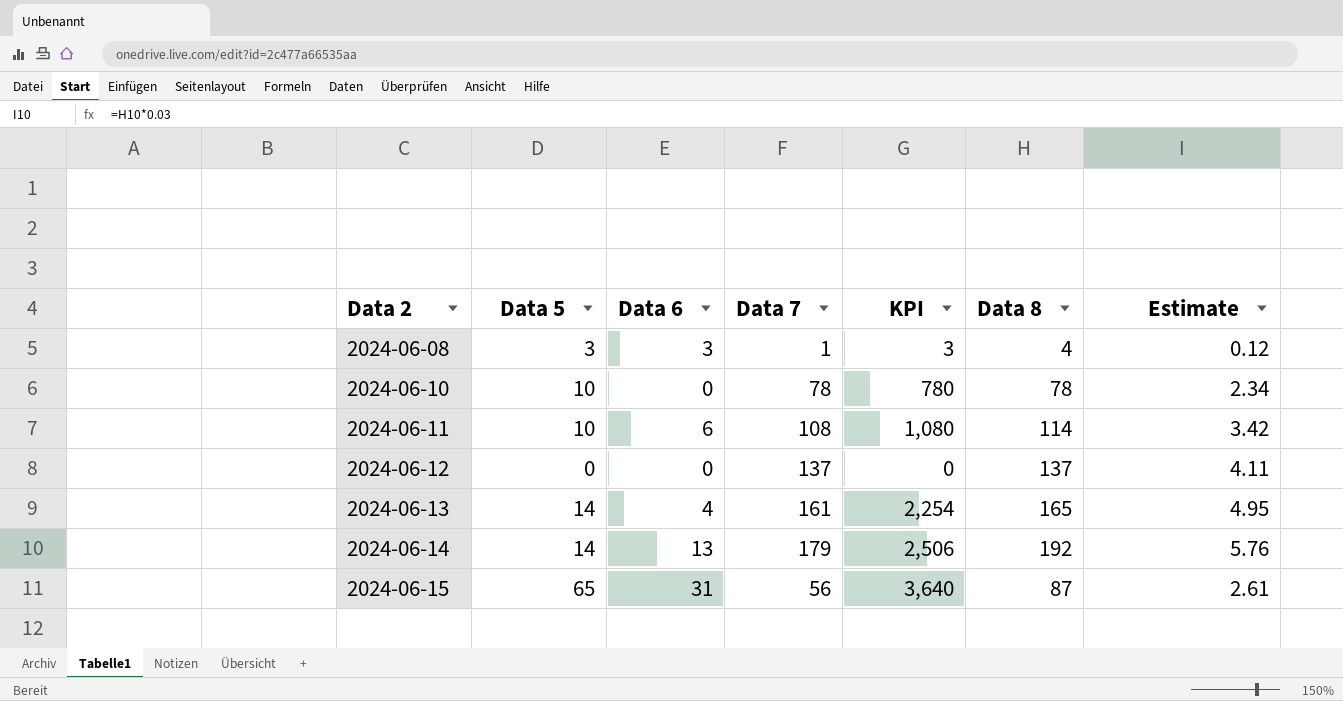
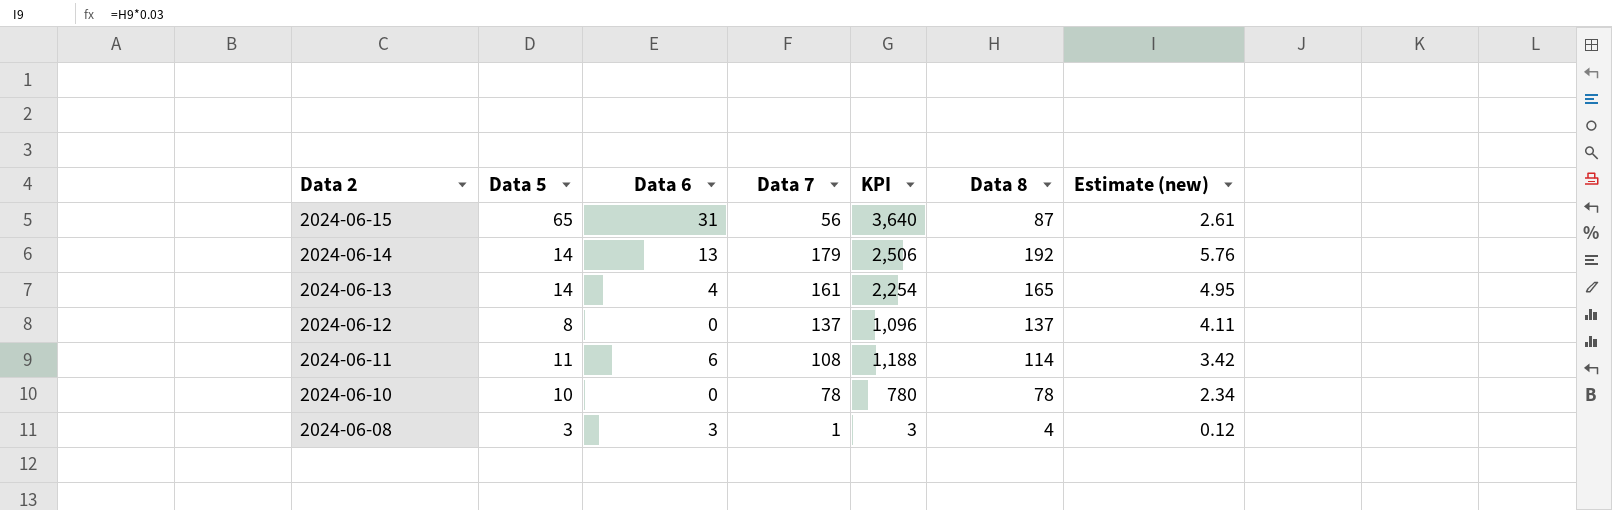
row order: Data 2 ascending -> Data 2 descending
column name: Estimate -> Estimate (new)
2024-06-12 | Data 5: 0 -> 8
2024-06-12 | KPI: 0 -> 1,096
2024-06-11 | Data 5: 10 -> 11
2024-06-11 | KPI: 1,080 -> 1,188

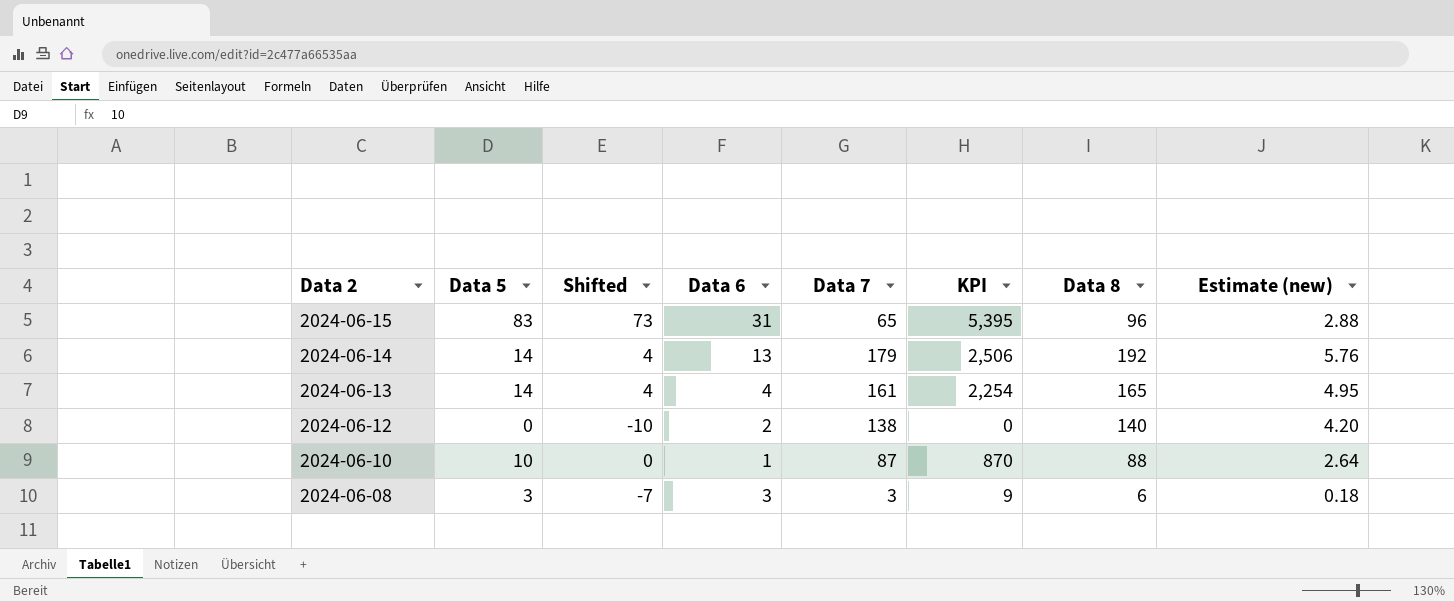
column Shifted | formula: none -> [Data 5] - 10
row 2024-06-11: 11 | 6 | 108 | 1,188 | 114 | 3.42 -> none
2024-06-15 | Data 5: 65 -> 83
2024-06-15 | Data 7: 56 -> 65
2024-06-15 | KPI: 3,640 -> 5,395
2024-06-15 | Data 8: 87 -> 96
2024-06-15 | Estimate (new): 2.61 -> 2.88
2024-06-12 | Data 5: 8 -> 0
2024-06-12 | Data 6: 0 -> 2
2024-06-12 | Data 7: 137 -> 138
2024-06-12 | KPI: 1,096 -> 0
2024-06-12 | Data 8: 137 -> 140
2024-06-12 | Estimate (new): 4.11 -> 4.20
2024-06-10 | Data 6: 0 -> 1
2024-06-10 | Data 7: 78 -> 87
2024-06-10 | KPI: 780 -> 870
2024-06-10 | Data 8: 78 -> 88
2024-06-10 | Estimate (new): 2.34 -> 2.64
2024-06-08 | Data 7: 1 -> 3
2024-06-08 | KPI: 3 -> 9
2024-06-08 | Data 8: 4 -> 6
2024-06-08 | Estimate (new): 0.12 -> 0.18

